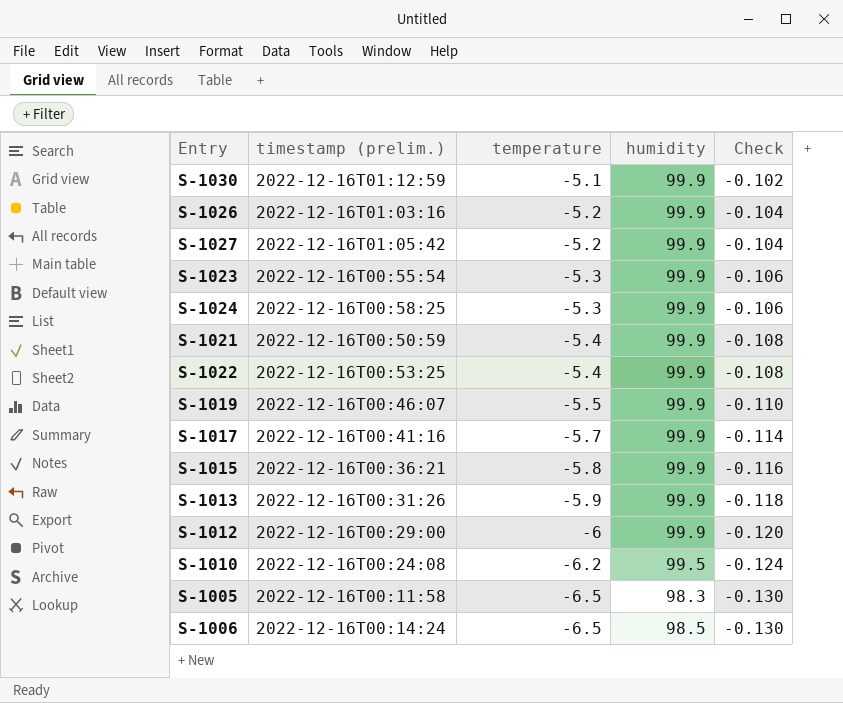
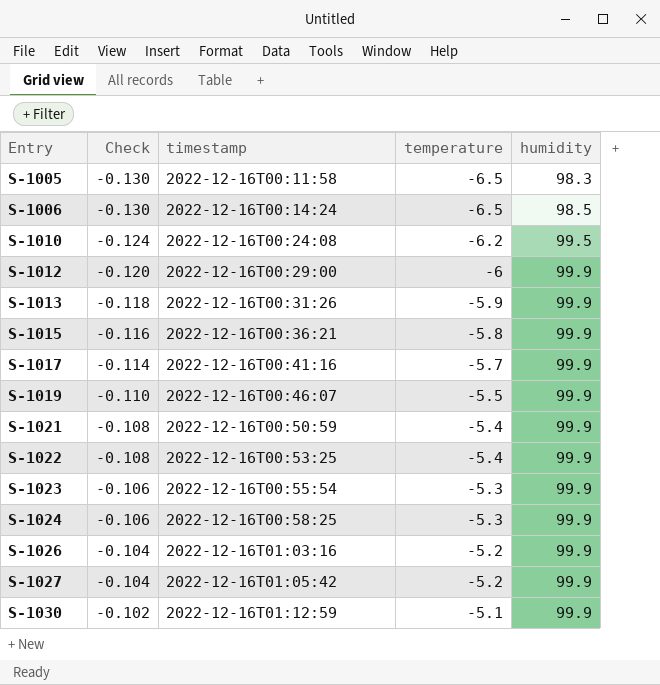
row order: temperature descending -> Entry ascending
column Check | position: 5 -> 2
column name: timestamp (prelim.) -> timestamp

